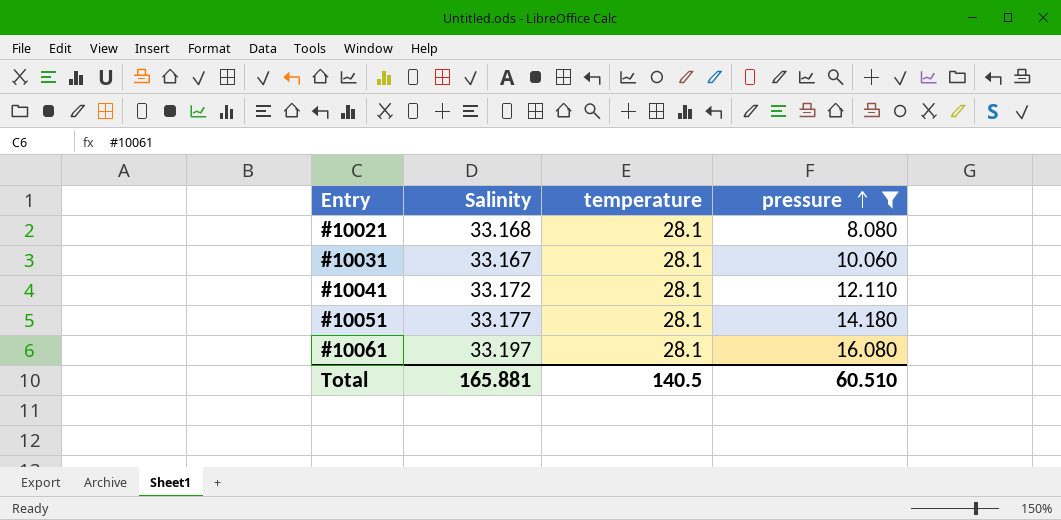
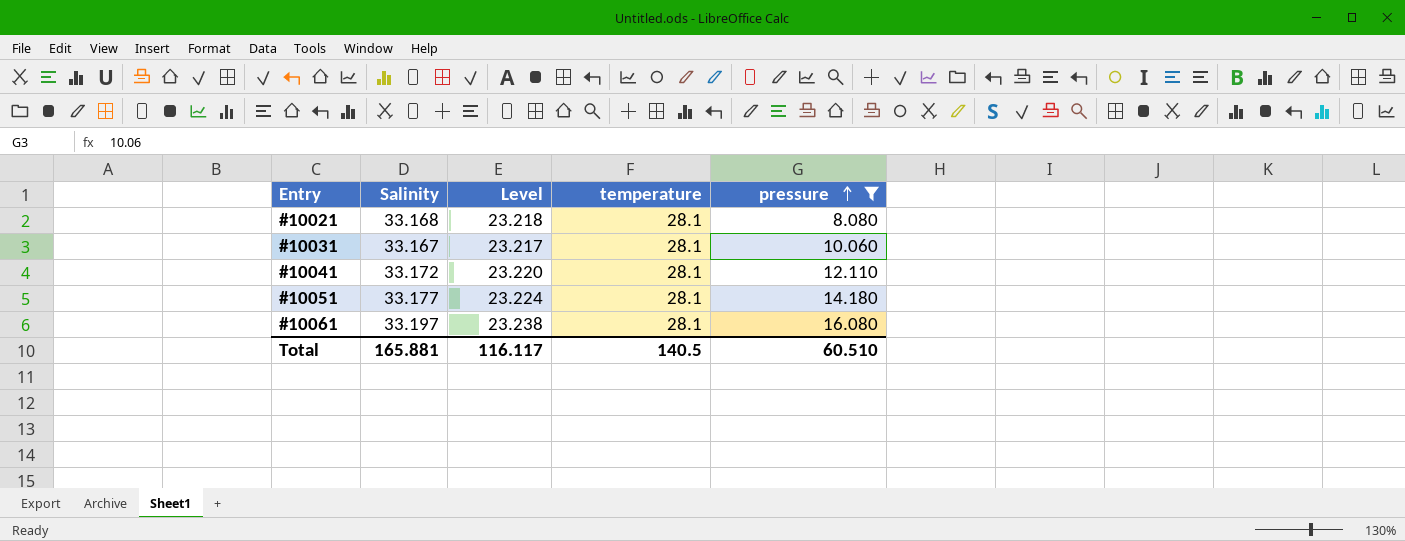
column Level | formula: none -> [Salinity] * 0.7

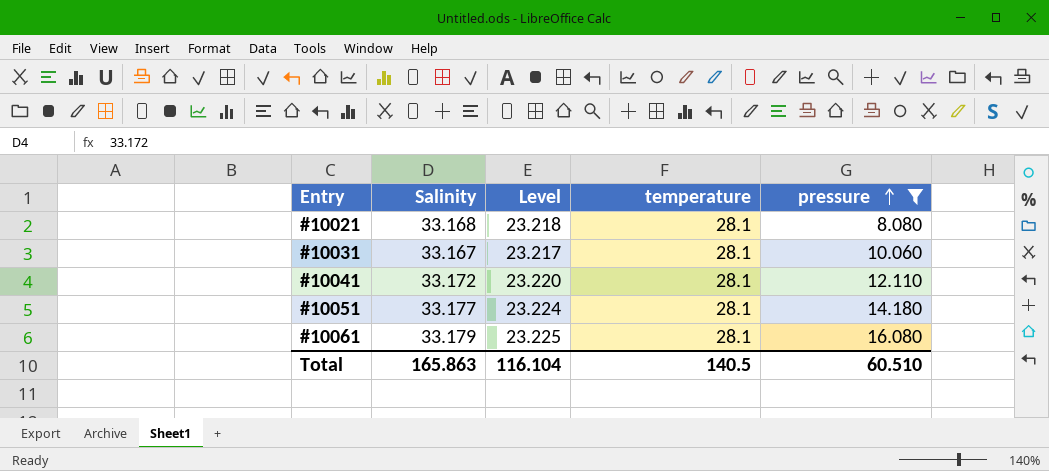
#10061 | Salinity: 33.197 -> 33.179
#10061 | Level: 23.238 -> 23.225
Total | Salinity: 165.881 -> 165.863
Total | Level: 116.117 -> 116.104

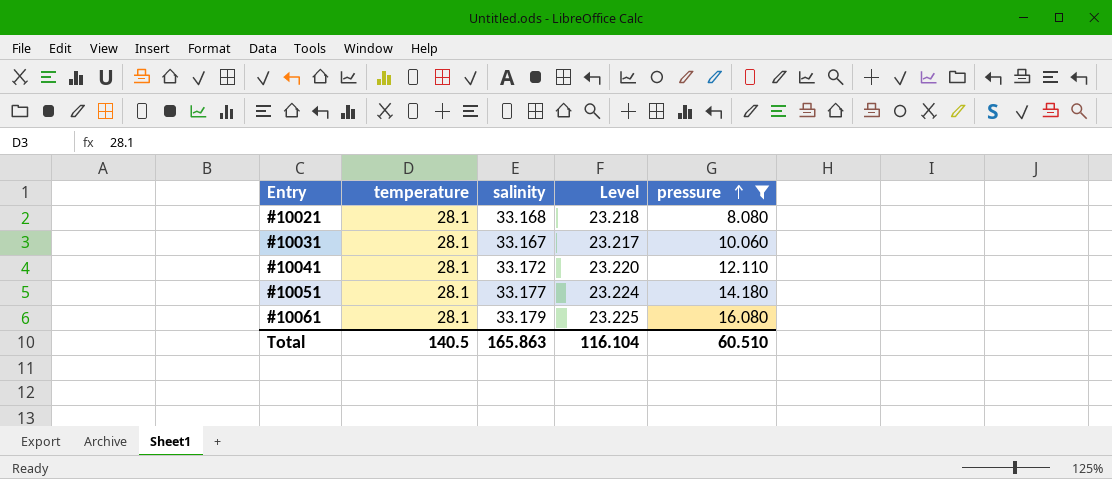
column temperature | position: 4 -> 2
column name: Salinity -> salinity

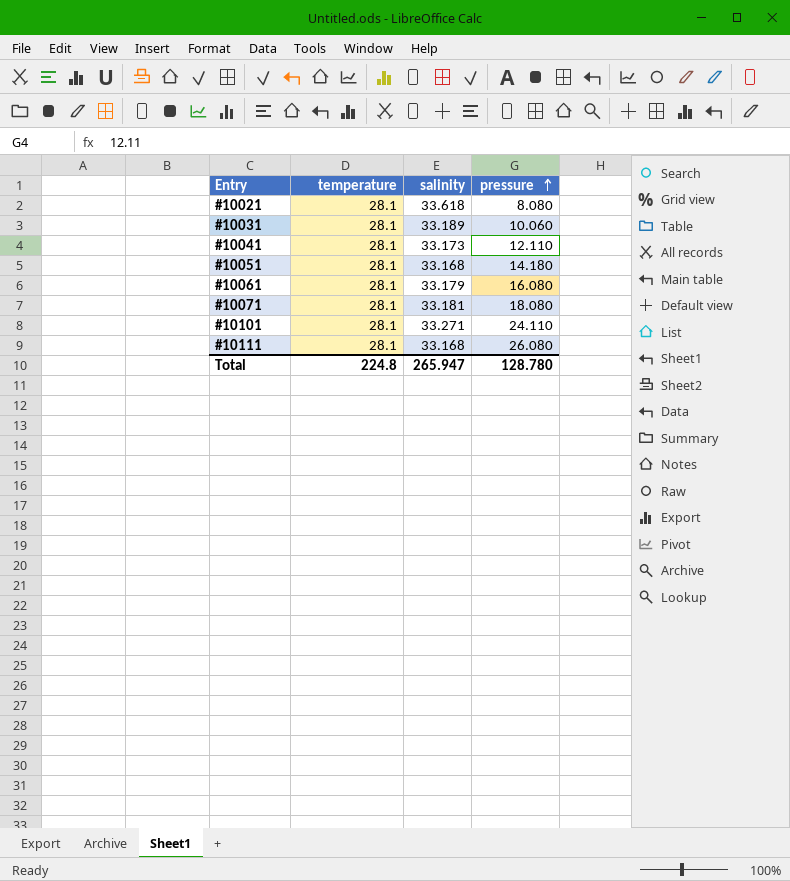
filter: pressure <= 16.080 -> none
column Level | formula: [salinity] * 0.7 -> none
#10021 | salinity: 33.168 -> 33.618
#10031 | salinity: 33.167 -> 33.189
#10041 | salinity: 33.172 -> 33.173
#10051 | salinity: 33.177 -> 33.168
Total | temperature: 140.5 -> 224.8
Total | salinity: 165.863 -> 265.947
Total | pressure: 60.510 -> 128.780

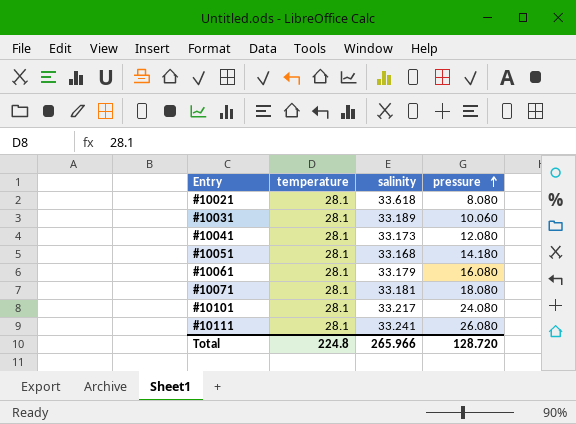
#10041 | pressure: 12.110 -> 12.080
#10101 | salinity: 33.271 -> 33.217
#10101 | pressure: 24.110 -> 24.080
#10111 | salinity: 33.168 -> 33.241
Total | salinity: 265.947 -> 265.966
Total | pressure: 128.780 -> 128.720

